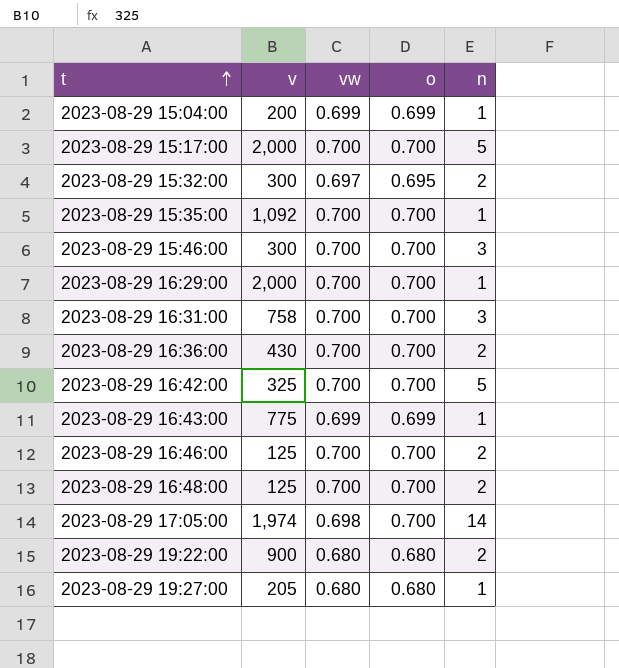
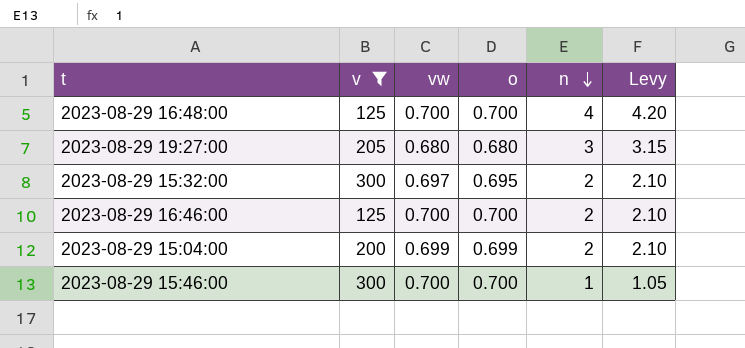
filter: none -> v <= 300
row order: t ascending -> n descending
column Levy | formula: none -> [n] * 1.05
2023-08-29 16:48:00 | n: 2 -> 4
2023-08-29 19:27:00 | n: 1 -> 3
2023-08-29 15:04:00 | n: 1 -> 2
2023-08-29 15:46:00 | n: 3 -> 1

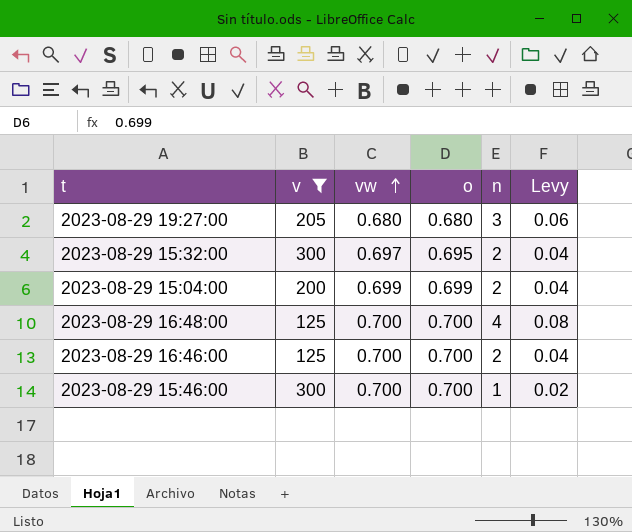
row order: n descending -> vw ascending
column Levy | formula: [n] * 1.05 -> [n] * 0.02

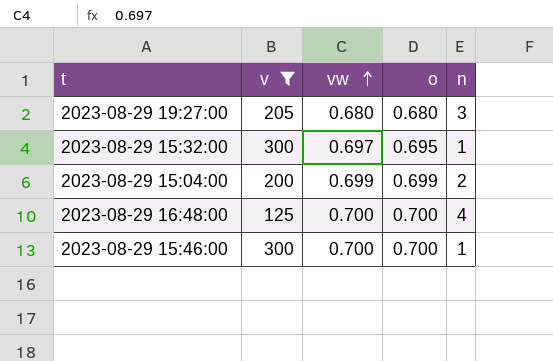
column Levy | formula: [n] * 0.02 -> none
row 2023-08-29 16:46:00: 125 | 0.700 | 0.700 | 2 | 0.04 -> none
2023-08-29 15:32:00 | n: 2 -> 1

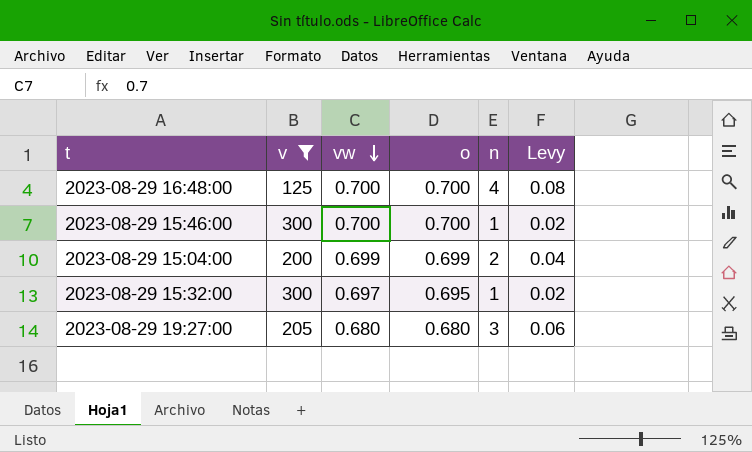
row order: vw ascending -> vw descending
column Levy | formula: none -> [n] * 0.02

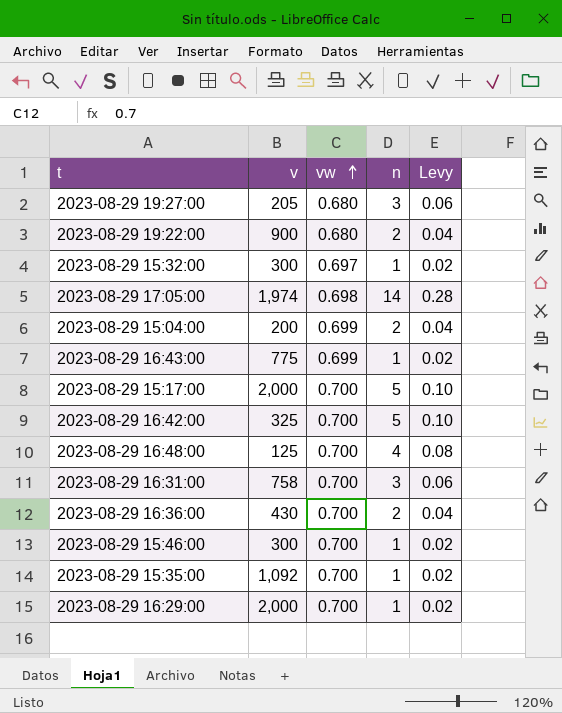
filter: v <= 300 -> none
row order: vw descending -> vw ascending
column o | position: 4 -> none

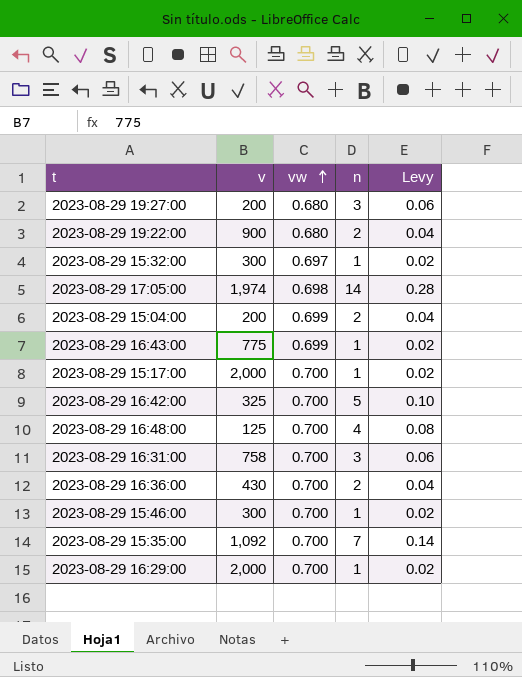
2023-08-29 19:27:00 | v: 205 -> 200
2023-08-29 15:17:00 | n: 5 -> 1
2023-08-29 15:17:00 | Levy: 0.10 -> 0.02
2023-08-29 15:35:00 | n: 1 -> 7
2023-08-29 15:35:00 | Levy: 0.02 -> 0.14

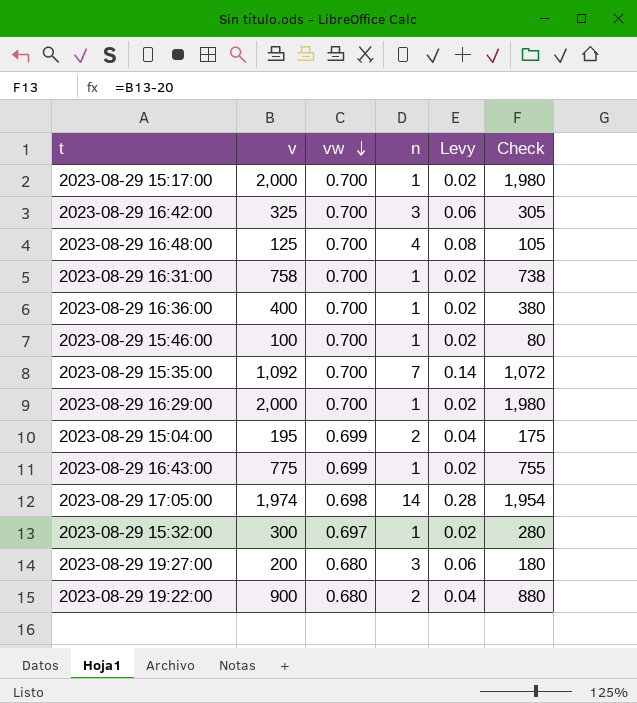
row order: vw ascending -> vw descending
column Check | formula: none -> [v] - 20
2023-08-29 16:42:00 | n: 5 -> 3
2023-08-29 16:42:00 | Levy: 0.10 -> 0.06
2023-08-29 16:31:00 | n: 3 -> 1
2023-08-29 16:31:00 | Levy: 0.06 -> 0.02
2023-08-29 16:36:00 | v: 430 -> 400
2023-08-29 16:36:00 | n: 2 -> 1
2023-08-29 16:36:00 | Levy: 0.04 -> 0.02
2023-08-29 15:46:00 | v: 300 -> 100
2023-08-29 15:04:00 | v: 200 -> 195

